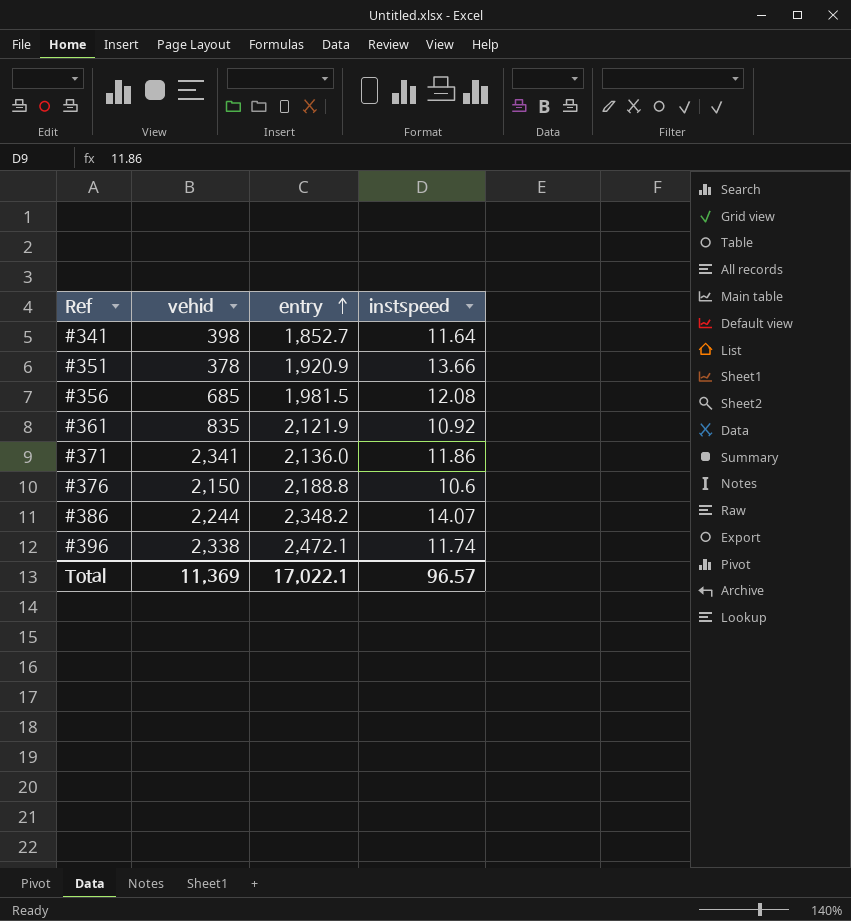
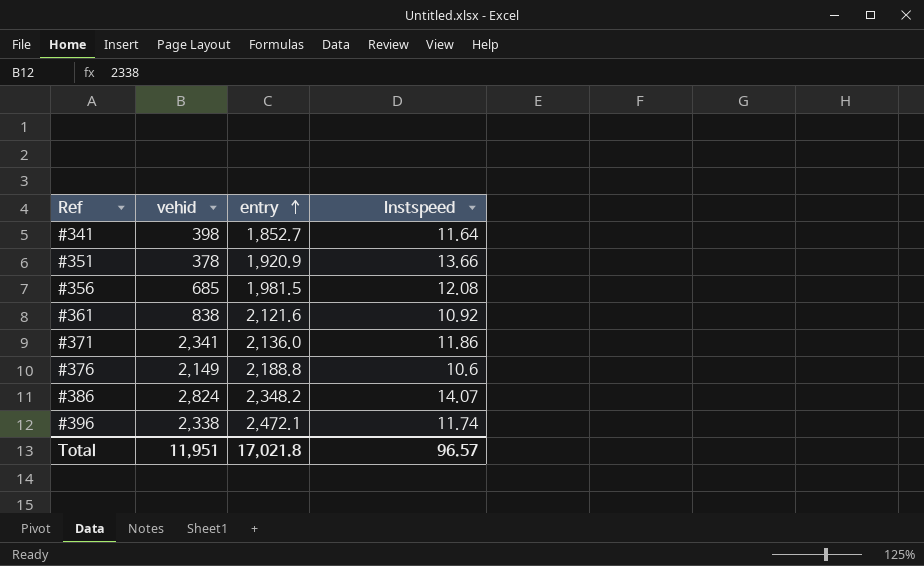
column name: instspeed -> Instspeed
#361 | vehid: 835 -> 838
#361 | entry: 2,121.9 -> 2,121.6
#376 | vehid: 2,150 -> 2,149
#386 | vehid: 2,244 -> 2,824
Total | vehid: 11,369 -> 11,951
Total | entry: 17,022.1 -> 17,021.8

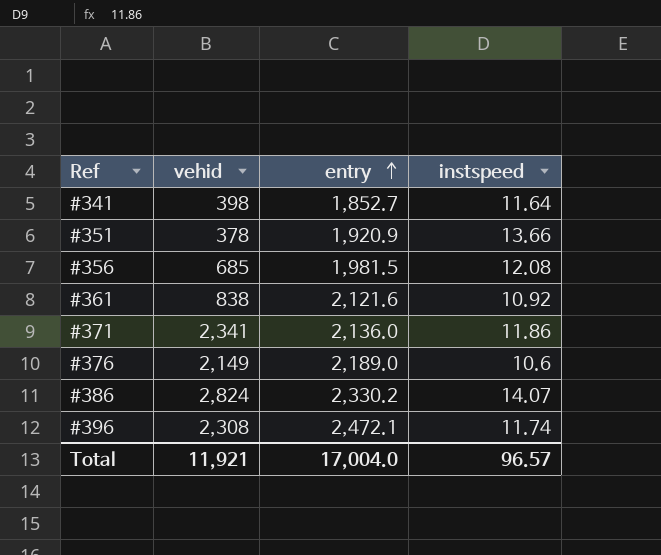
column name: Instspeed -> instspeed
#376 | entry: 2,188.8 -> 2,189.0
#386 | entry: 2,348.2 -> 2,330.2
#396 | vehid: 2,338 -> 2,308
Total | vehid: 11,951 -> 11,921
Total | entry: 17,021.8 -> 17,004.0

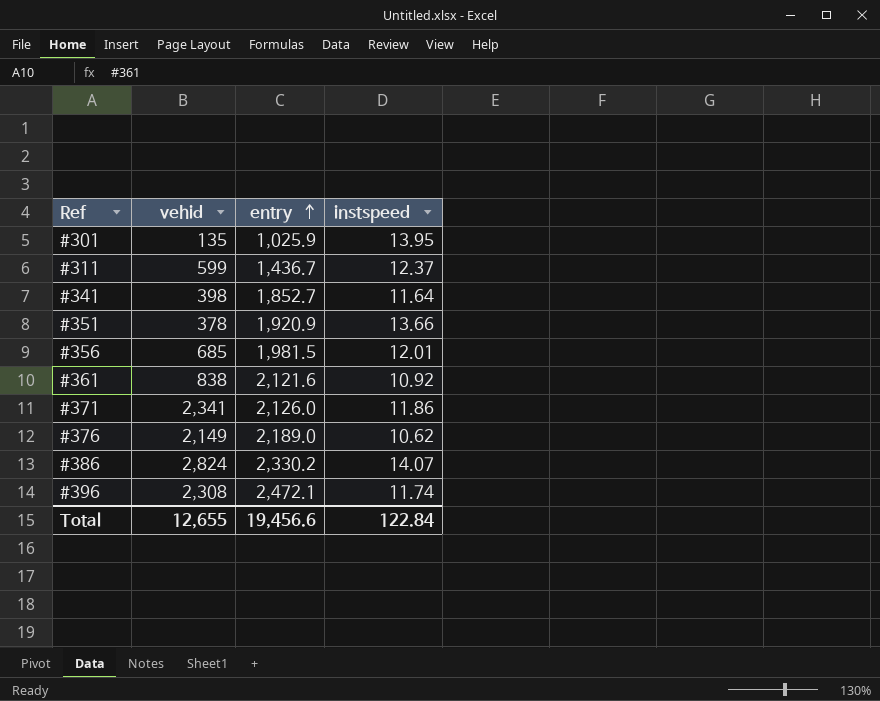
row #301: none -> 135 | 1,025.9 | 13.95
row #311: none -> 599 | 1,436.7 | 12.37
#356 | instspeed: 12.08 -> 12.01
#371 | entry: 2,136.0 -> 2,126.0
#376 | instspeed: 10.6 -> 10.62
Total | vehid: 11,921 -> 12,655
Total | entry: 17,004.0 -> 19,456.6
Total | instspeed: 96.57 -> 122.84

